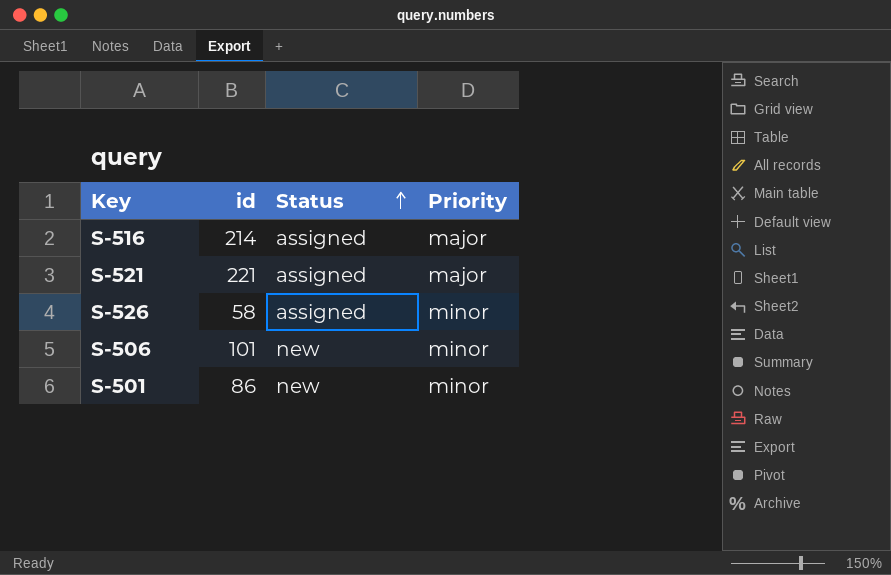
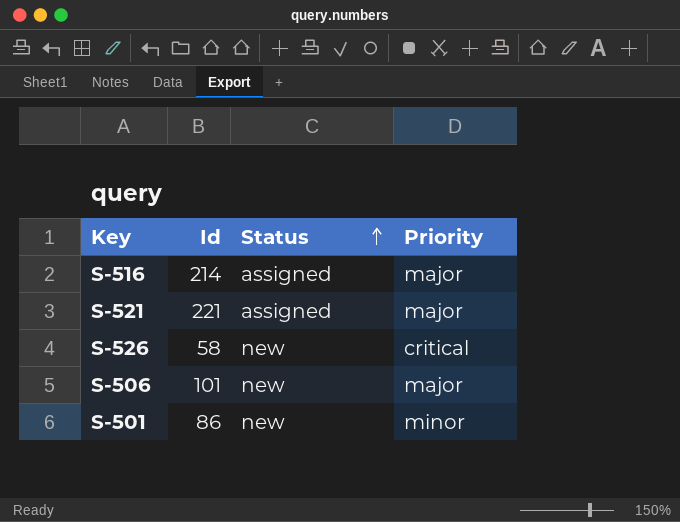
column name: id -> Id
S-526 | Status: assigned -> new
S-526 | Priority: minor -> critical
S-506 | Priority: minor -> major

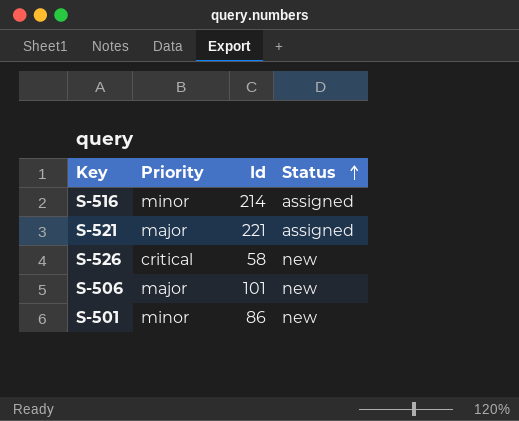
column Priority | position: 4 -> 2
S-516 | Priority: major -> minor

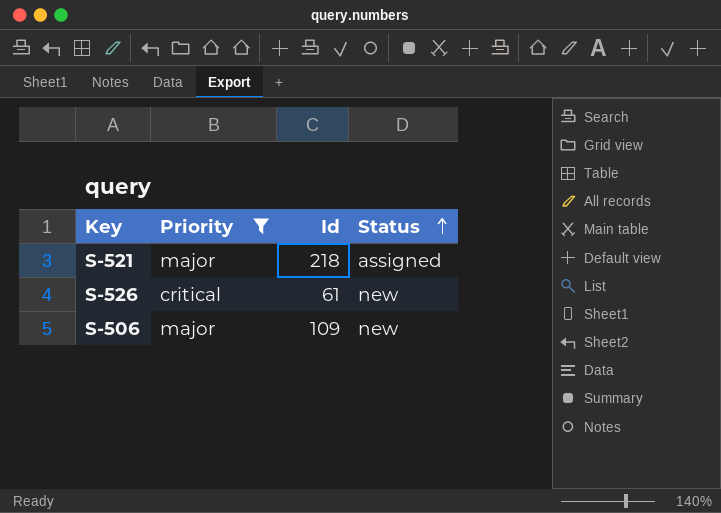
filter: none -> Priority != minor
S-521 | Id: 221 -> 218
S-526 | Id: 58 -> 61
S-506 | Id: 101 -> 109

